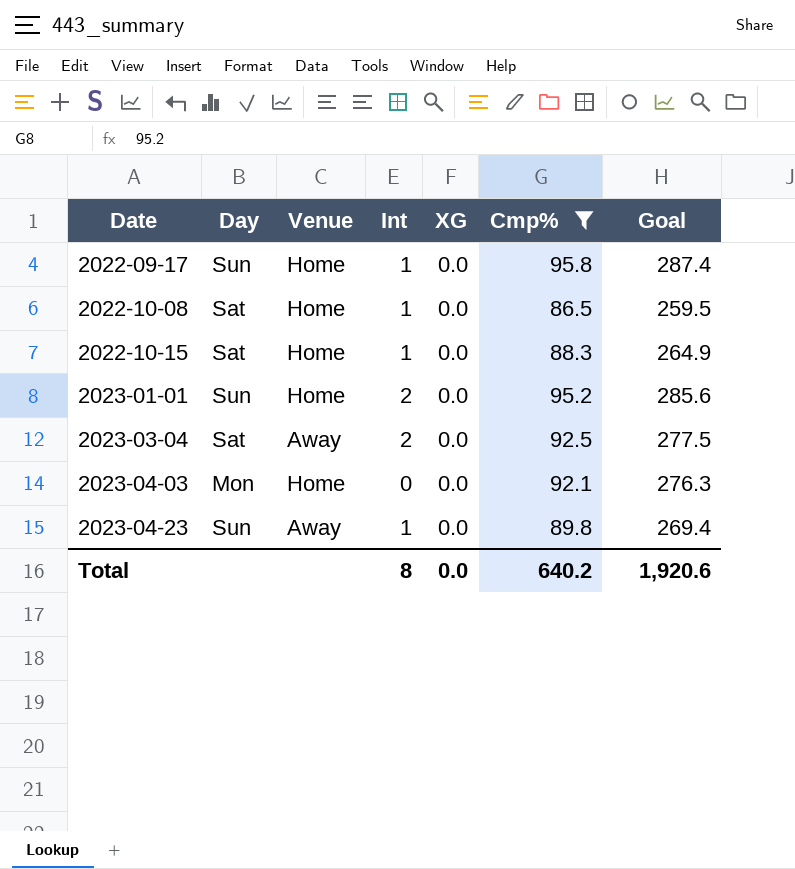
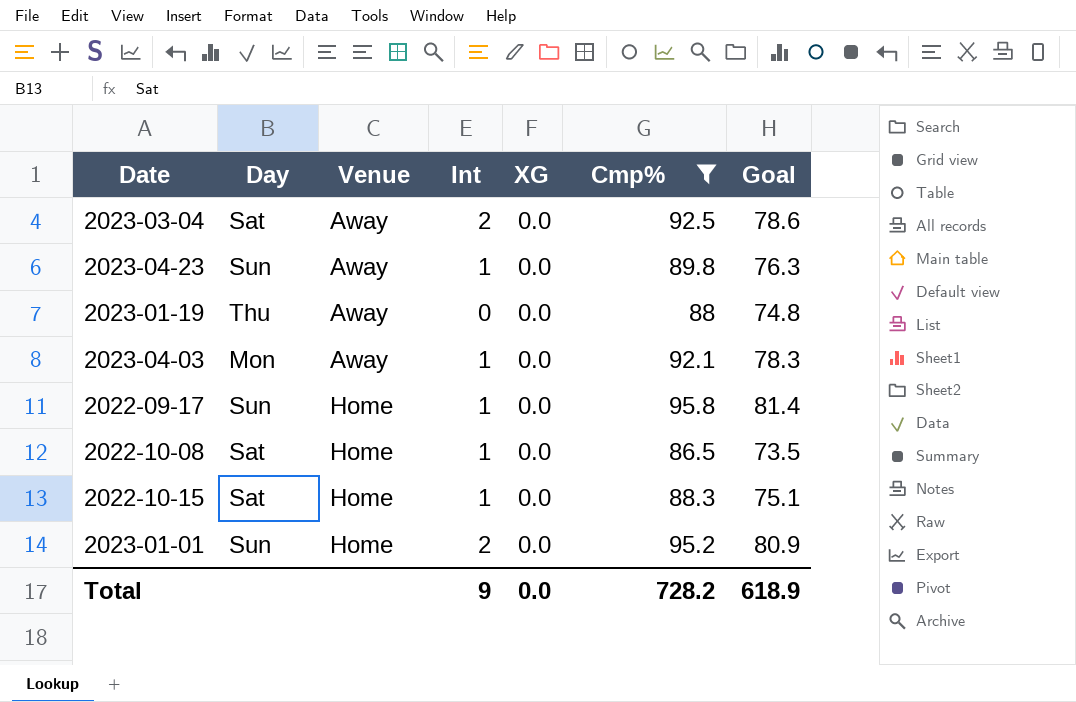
row order: Date ascending -> Venue ascending
column Goal | formula: [Cmp%] * 3 -> [Cmp%] * 0.85
row 2023-01-19: none -> Thu | Away | 0 | 0.0 | 88 | 74.8
2023-04-03 | Venue: Home -> Away
2023-04-03 | Int: 0 -> 1
Total | Int: 8 -> 9
Total | Cmp%: 640.2 -> 728.2
Total | Goal: 1,920.6 -> 618.9

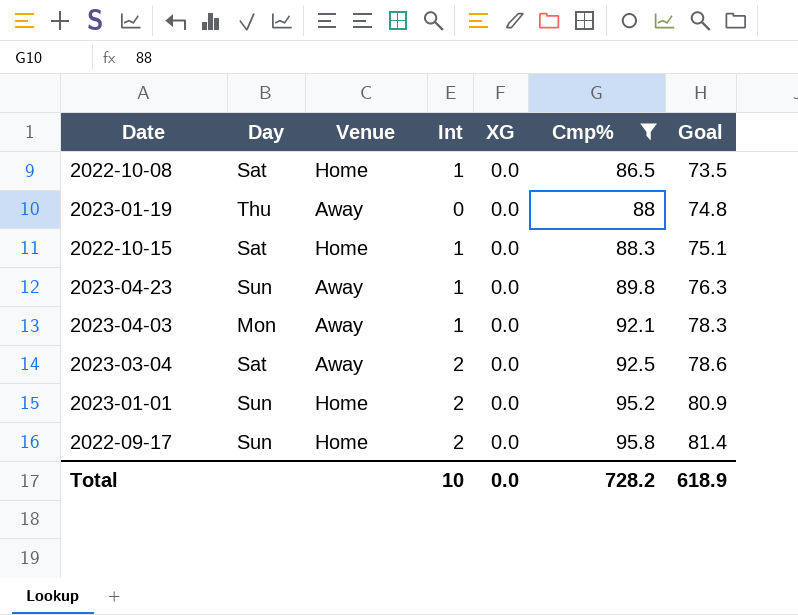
row order: Venue ascending -> Cmp% ascending
2022-09-17 | Int: 1 -> 2
Total | Int: 9 -> 10

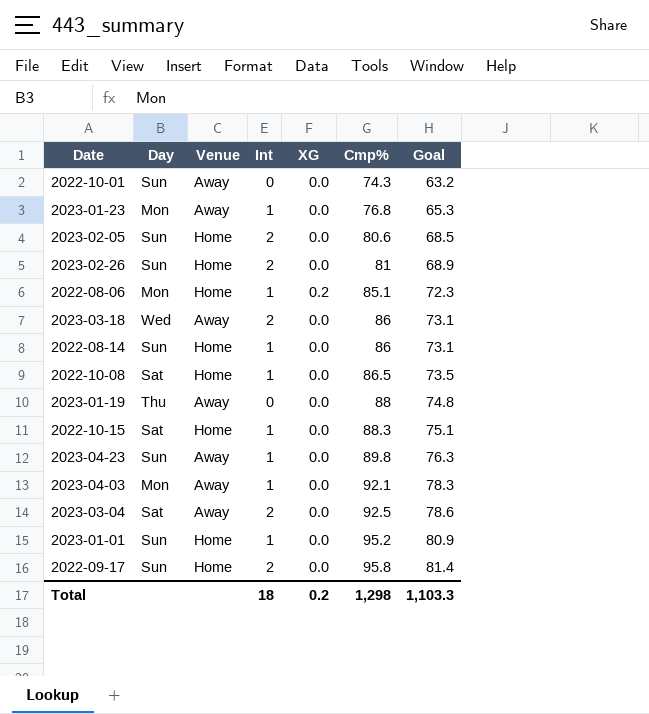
filter: Cmp% >= 86.5 -> none
2023-01-01 | Int: 2 -> 1
Total | Int: 10 -> 18
Total | XG: 0.0 -> 0.2
Total | Cmp%: 728.2 -> 1,298
Total | Goal: 618.9 -> 1,103.3

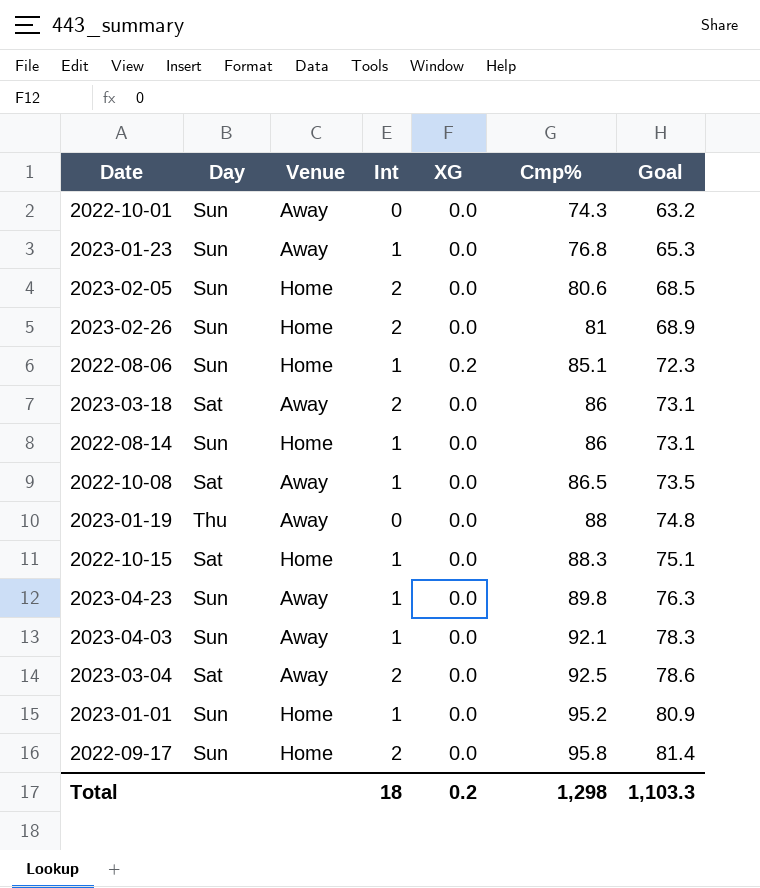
2023-01-23 | Day: Mon -> Sun
2022-08-06 | Day: Mon -> Sun
2023-03-18 | Day: Wed -> Sat
2022-10-08 | Venue: Home -> Away
2023-04-03 | Day: Mon -> Sun

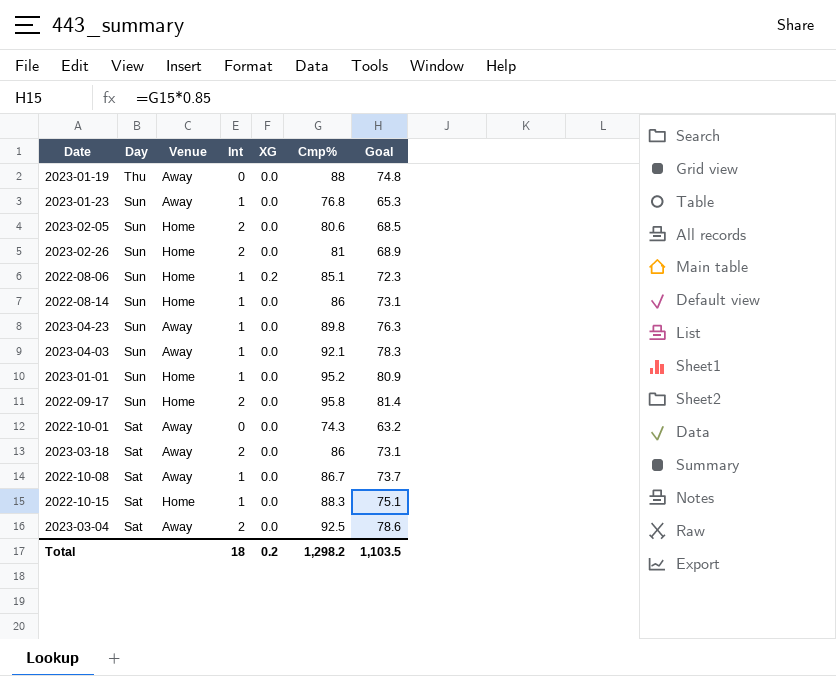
row order: Cmp% ascending -> Day descending
2022-10-01 | Day: Sun -> Sat
2022-10-08 | Cmp%: 86.5 -> 86.7
2022-10-08 | Goal: 73.5 -> 73.7
Total | Cmp%: 1,298 -> 1,298.2
Total | Goal: 1,103.3 -> 1,103.5

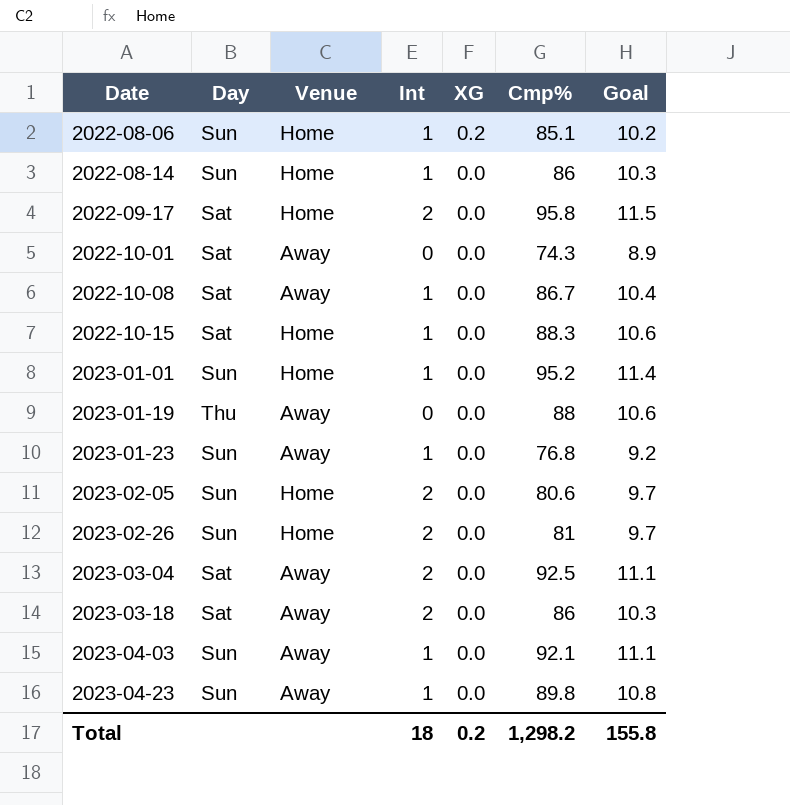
row order: Day descending -> Date ascending
column Goal | formula: [Cmp%] * 0.85 -> [Cmp%] * 0.12
2022-09-17 | Day: Sun -> Sat
Total | Goal: 1,103.5 -> 155.8

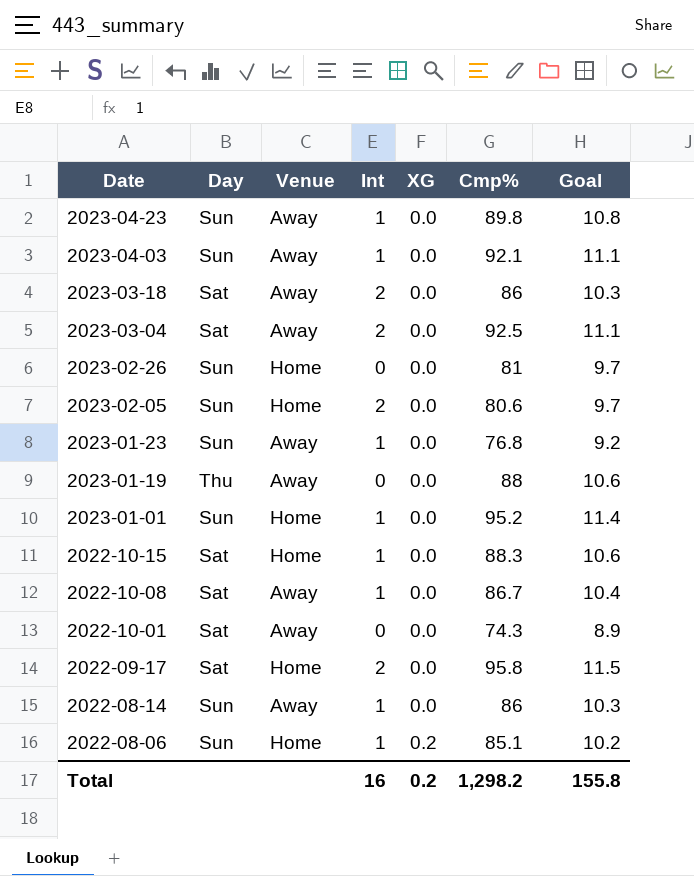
row order: Date ascending -> Date descending
2023-02-26 | Int: 2 -> 0
2022-08-14 | Venue: Home -> Away
Total | Int: 18 -> 16

